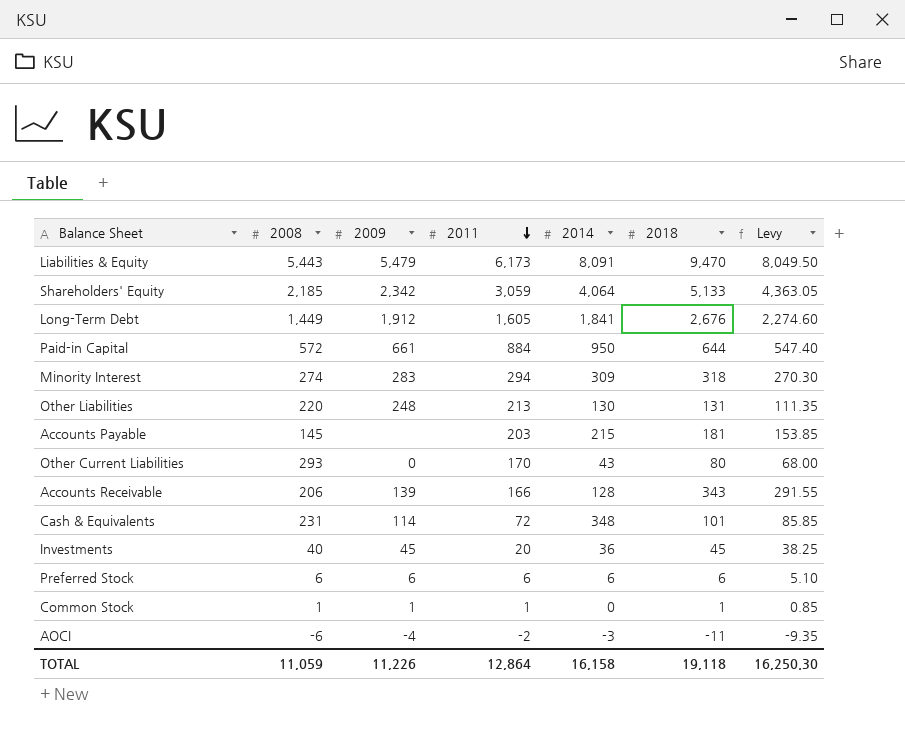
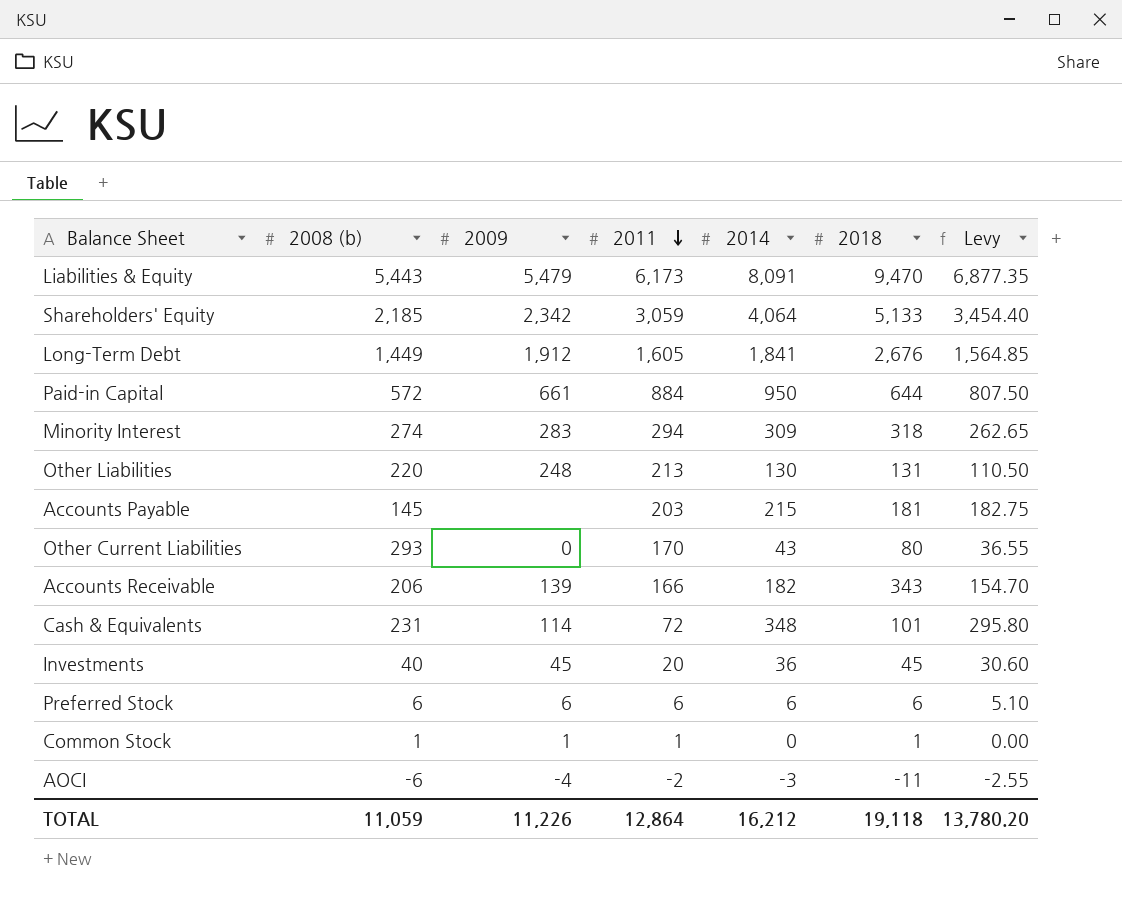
column name: 2008 -> 2008 (b)
column Levy | formula: [2018] * 0.85 -> [2014] * 0.85
Accounts Receivable | 2014: 128 -> 182
TOTAL | 2014: 16,158 -> 16,212
TOTAL | Levy: 16,250.30 -> 13,780.20

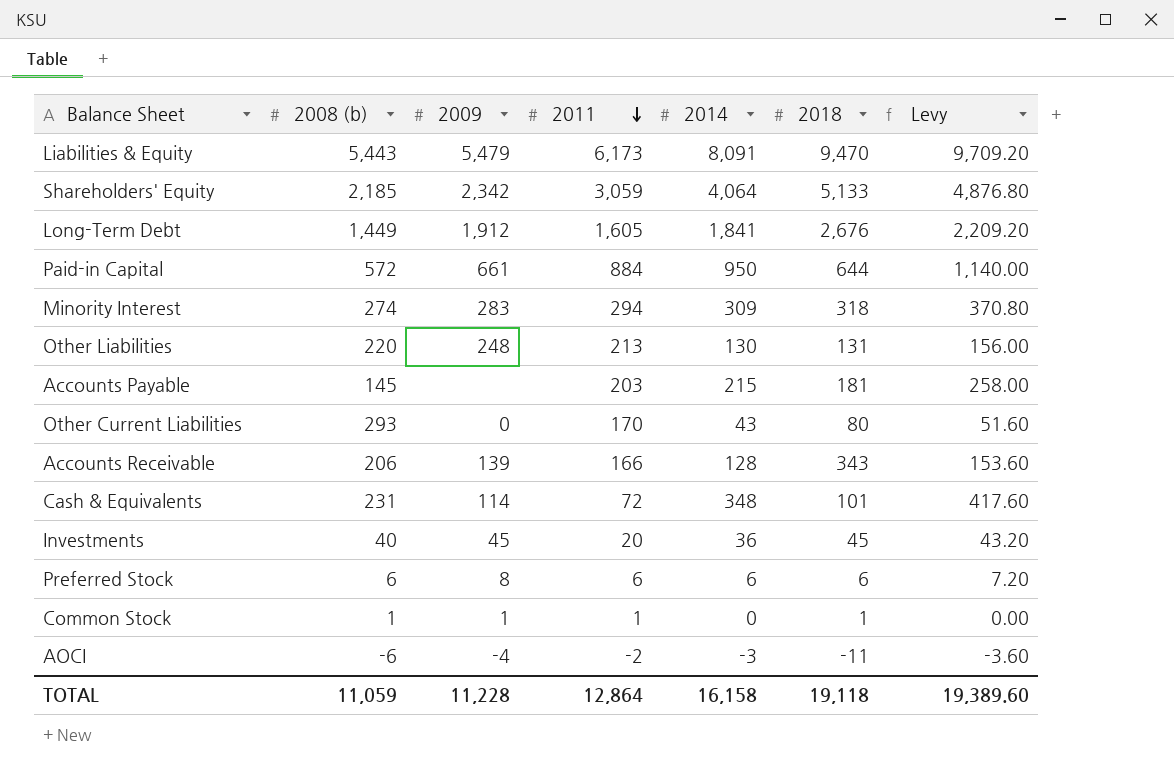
column Levy | formula: [2014] * 0.85 -> [2014] * 1.2
Accounts Receivable | 2014: 182 -> 128
Preferred Stock | 2009: 6 -> 8
TOTAL | 2009: 11,226 -> 11,228
TOTAL | 2014: 16,212 -> 16,158
TOTAL | Levy: 13,780.20 -> 19,389.60

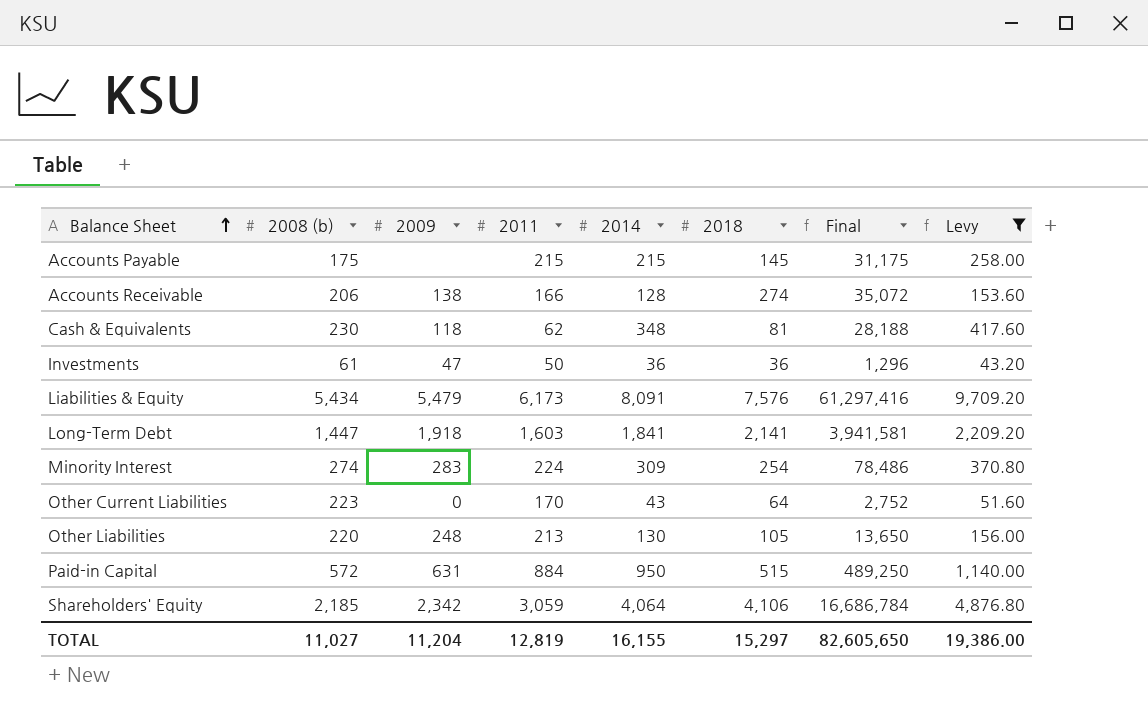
filter: none -> Levy >= 43.20
row order: 2011 descending -> Balance Sheet ascending
column Final | formula: none -> [2014] * [2018]
Accounts Payable | 2008 (b): 145 -> 175
Accounts Payable | 2011: 203 -> 215
Accounts Payable | 2018: 181 -> 145
Accounts Receivable | 2009: 139 -> 138
Accounts Receivable | 2018: 343 -> 274
Cash & Equivalents | 2008 (b): 231 -> 230
Cash & Equivalents | 2009: 114 -> 118
Cash & Equivalents | 2011: 72 -> 62
Cash & Equivalents | 2018: 101 -> 81
Investments | 2008 (b): 40 -> 61
Investments | 2009: 45 -> 47
Investments | 2011: 20 -> 50
Investments | 2018: 45 -> 36
Liabilities & Equity | 2008 (b): 5,443 -> 5,434
Liabilities & Equity | 2018: 9,470 -> 7,576
Long-Term Debt | 2008 (b): 1,449 -> 1,447
Long-Term Debt | 2009: 1,912 -> 1,918
Long-Term Debt | 2011: 1,605 -> 1,603
Long-Term Debt | 2018: 2,676 -> 2,141
Minority Interest | 2011: 294 -> 224
Minority Interest | 2018: 318 -> 254
Other Current Liabilities | 2008 (b): 293 -> 223
Other Current Liabilities | 2018: 80 -> 64
Other Liabilities | 2018: 131 -> 105
Paid-in Capital | 2009: 661 -> 631
Paid-in Capital | 2018: 644 -> 515
Shareholders' Equity | 2018: 5,133 -> 4,106
TOTAL | 2008 (b): 11,059 -> 11,027
TOTAL | 2009: 11,228 -> 11,204
TOTAL | 2011: 12,864 -> 12,819
TOTAL | 2014: 16,158 -> 16,155
TOTAL | 2018: 19,118 -> 15,297
TOTAL | Levy: 19,389.60 -> 19,386.00

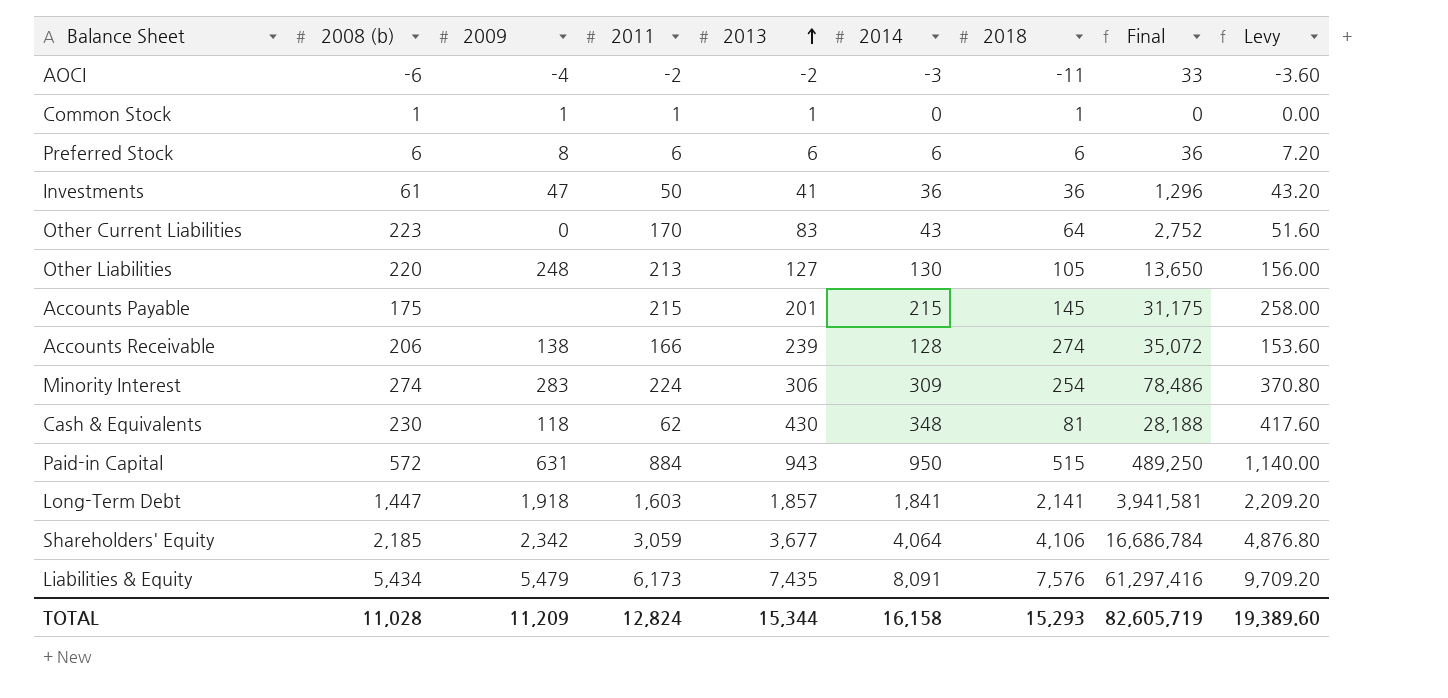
filter: Levy >= 43.20 -> none
row order: Balance Sheet ascending -> 2013 ascending
column 2013 | position: none -> 5
TOTAL | 2008 (b): 11,027 -> 11,028
TOTAL | 2009: 11,204 -> 11,209
TOTAL | 2011: 12,819 -> 12,824
TOTAL | 2014: 16,155 -> 16,158
TOTAL | 2018: 15,297 -> 15,293
TOTAL | Final: 82,605,650 -> 82,605,719
TOTAL | Levy: 19,386.00 -> 19,389.60

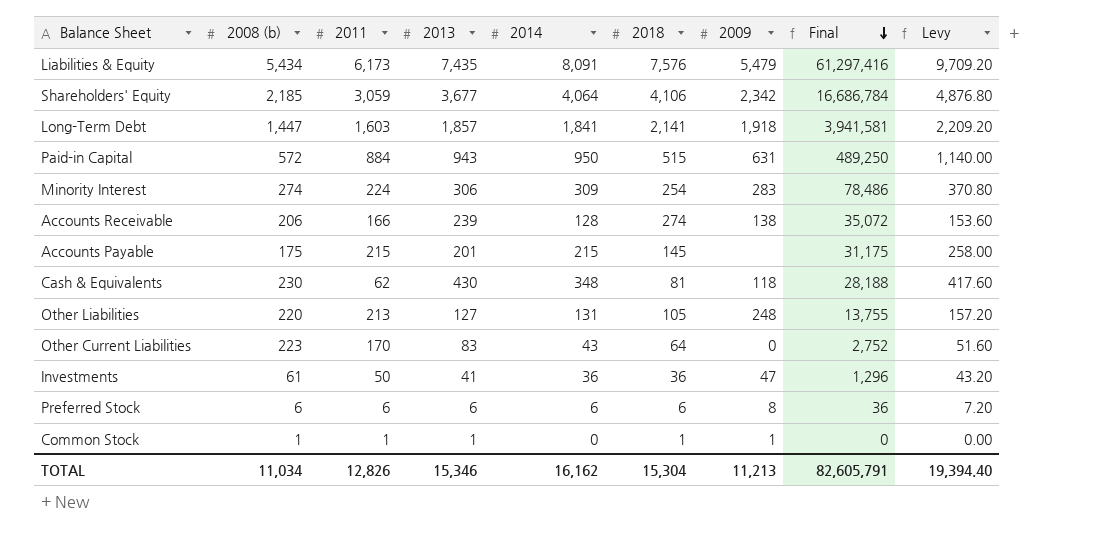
row order: 2013 ascending -> Final descending
column 2009 | position: 3 -> 7
row AOCI: -6 | -4 | -2 | -2 | -3 | -11 | 33 | -3.60 -> none
Other Liabilities | 2014: 130 -> 131
Other Liabilities | Final: 13,650 -> 13,755
Other Liabilities | Levy: 156.00 -> 157.20
TOTAL | 2008 (b): 11,028 -> 11,034
TOTAL | 2011: 12,824 -> 12,826
TOTAL | 2013: 15,344 -> 15,346
TOTAL | 2014: 16,158 -> 16,162
TOTAL | 2018: 15,293 -> 15,304
TOTAL | 2009: 11,209 -> 11,213
TOTAL | Final: 82,605,719 -> 82,605,791
TOTAL | Levy: 19,389.60 -> 19,394.40

